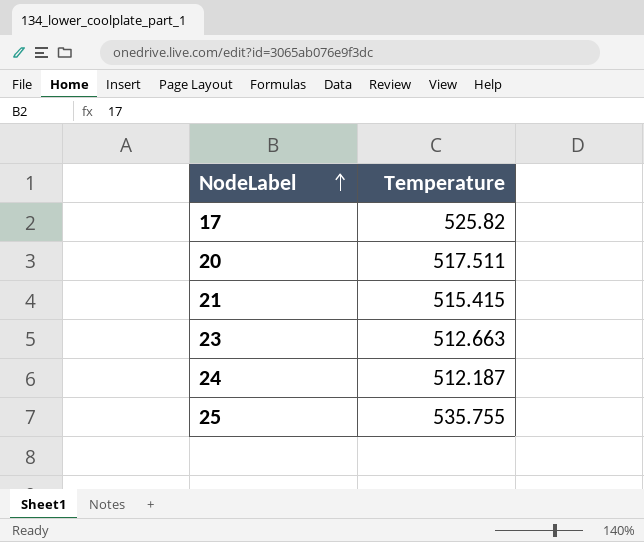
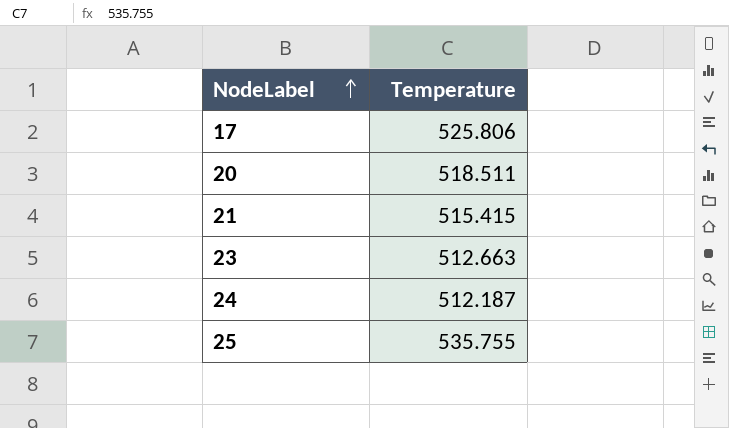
17 | Temperature: 525.82 -> 525.806
20 | Temperature: 517.511 -> 518.511

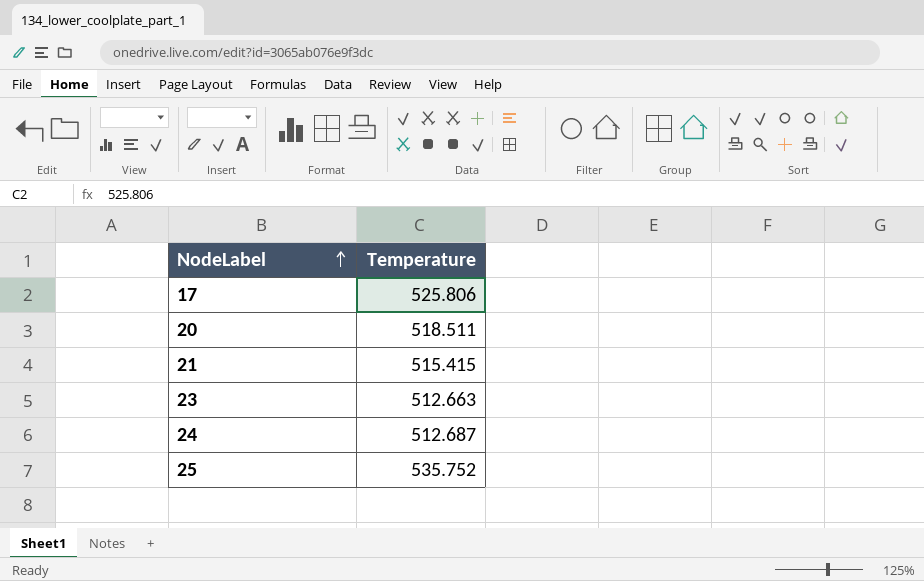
24 | Temperature: 512.187 -> 512.687
25 | Temperature: 535.755 -> 535.752

